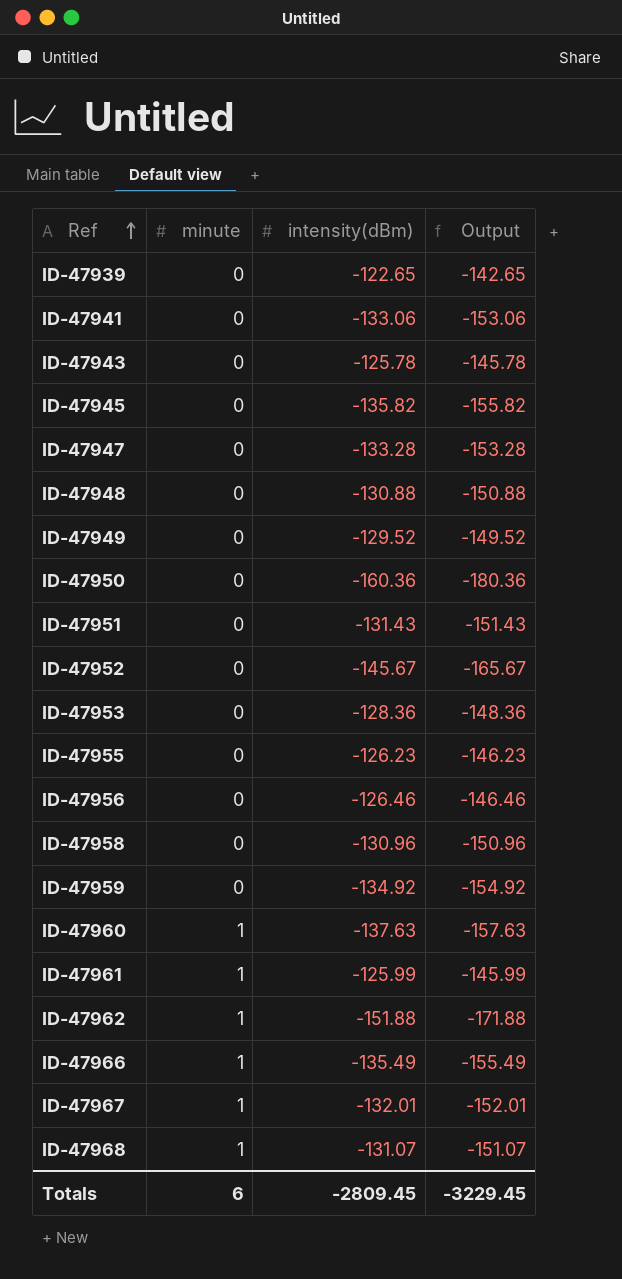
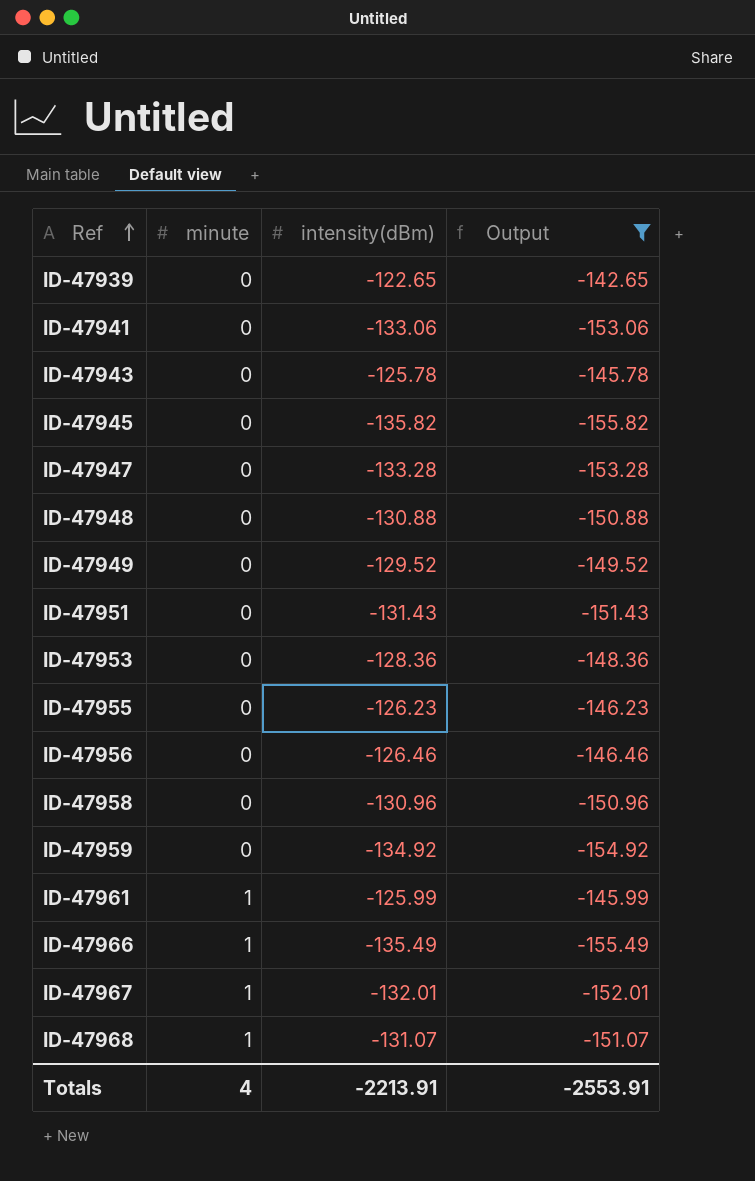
filter: none -> Output >= -155.82
Totals | minute: 6 -> 4
Totals | intensity(dBm): -2809.45 -> -2213.91
Totals | Output: -3229.45 -> -2553.91

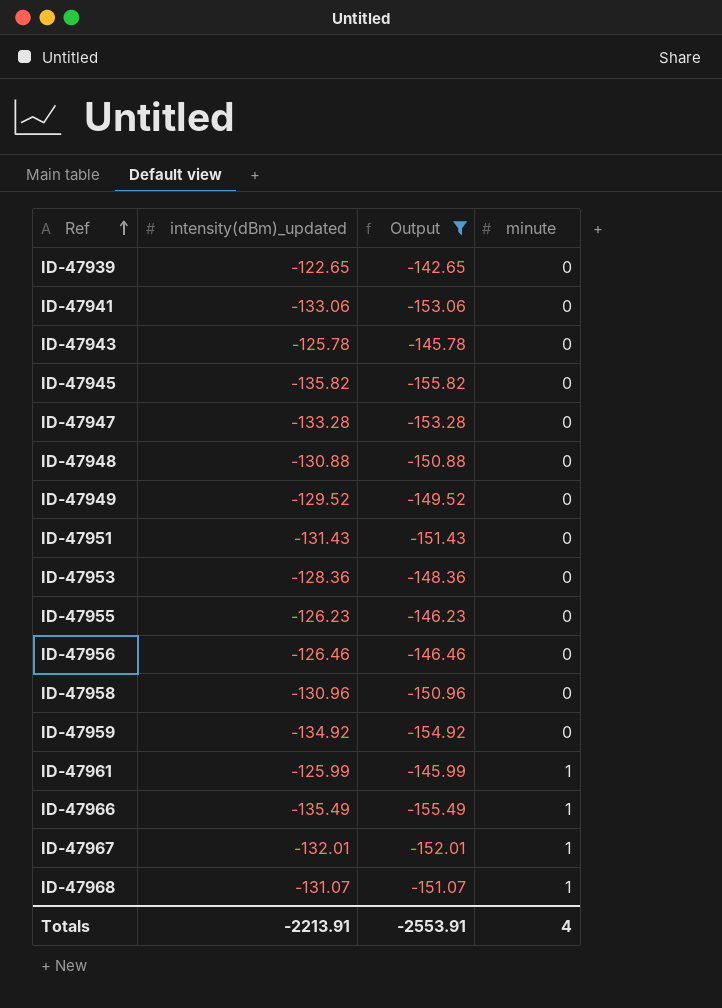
column name: intensity(dBm) -> intensity(dBm)_updated
column minute | position: 2 -> 4

